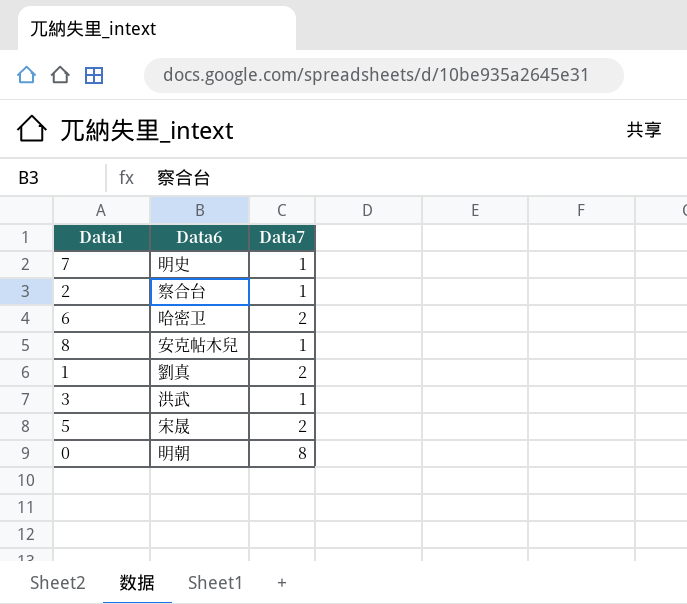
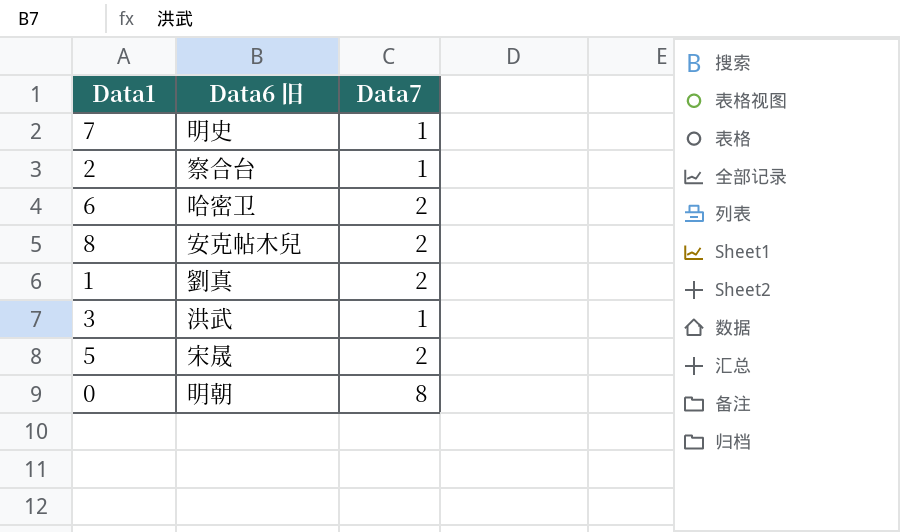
column name: Data6 -> Data6 旧
8 | Data7: 1 -> 2

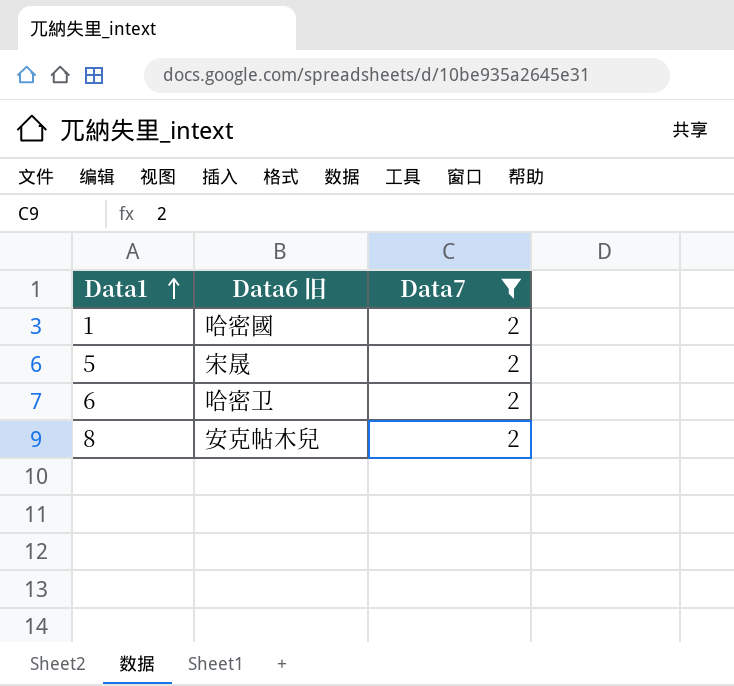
filter: none -> Data7 = 2
row order: none -> Data1 ascending
1 | Data6 旧: 劉真 -> 哈密國

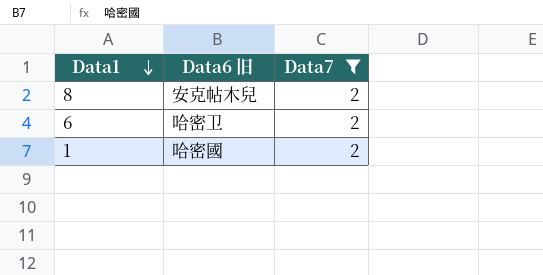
row order: Data1 ascending -> Data1 descending
row 5: 宋晟 | 2 -> none

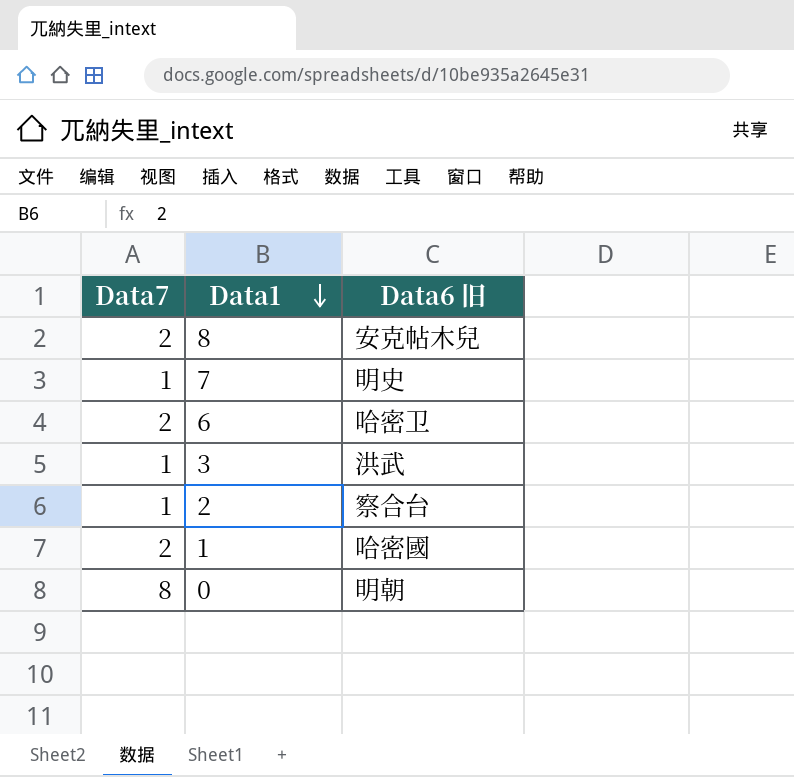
filter: Data7 = 2 -> none
column Data7 | position: 3 -> 1

